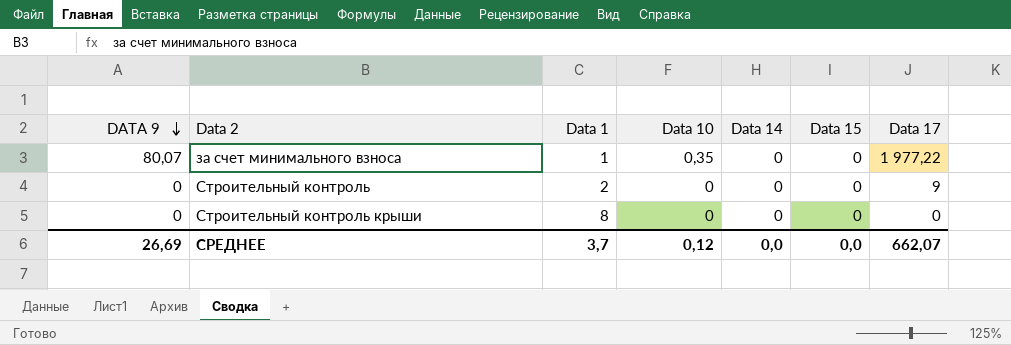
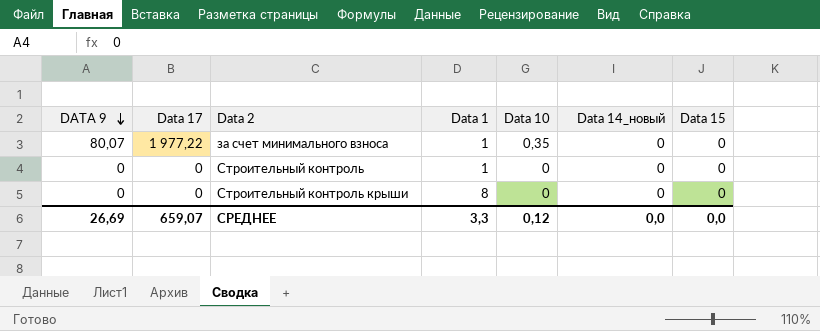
column Data 17 | position: 7 -> 2
column name: Data 14 -> Data 14_новый
Строительный контроль | Data 17: 9 -> 0
Строительный контроль | Data 1: 2 -> 1
СРЕДНЕЕ | Data 17: 662,07 -> 659,07
СРЕДНЕЕ | Data 1: 3,7 -> 3,3

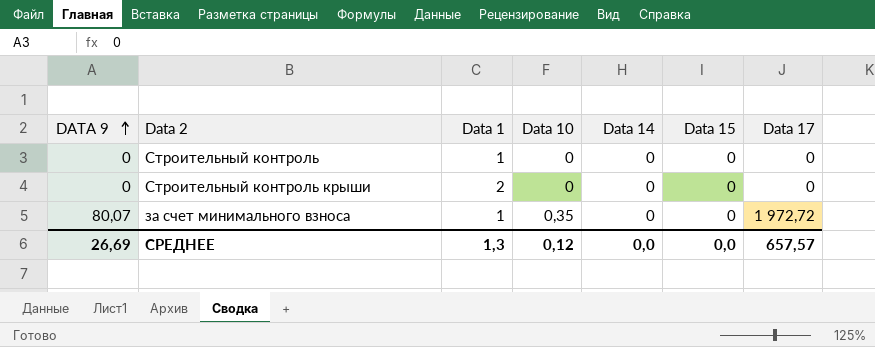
row order: DATA 9 descending -> DATA 9 ascending
column name: Data 14_новый -> Data 14
column Data 17 | position: 2 -> 7
Строительный контроль крыши | Data 1: 8 -> 2
за счет минимального взноса | Data 17: 1 977,22 -> 1 972,72
СРЕДНЕЕ | Data 1: 3,3 -> 1,3
СРЕДНЕЕ | Data 17: 659,07 -> 657,57

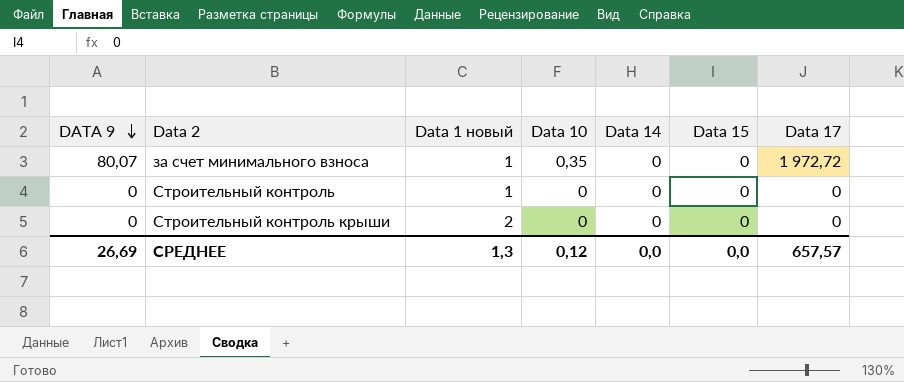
row order: DATA 9 ascending -> DATA 9 descending
column name: Data 1 -> Data 1 новый

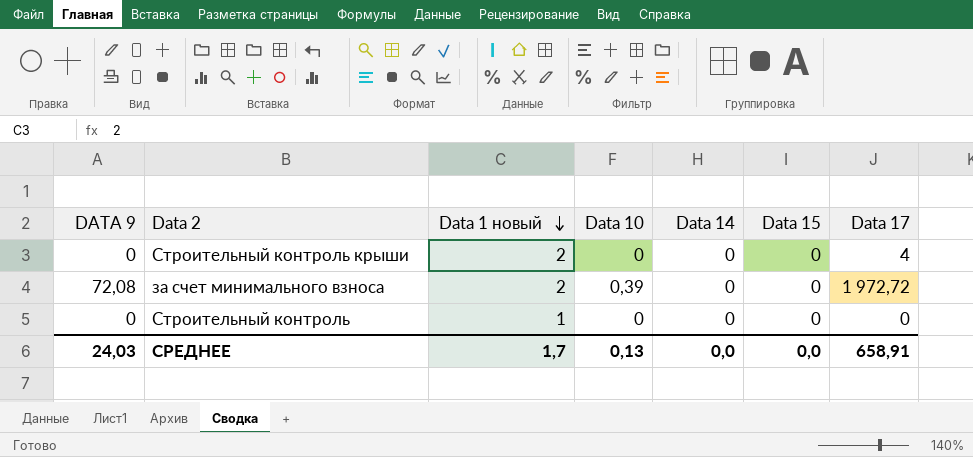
row order: DATA 9 descending -> Data 1 новый descending
Строительный контроль крыши | Data 17: 0 -> 4
за счет минимального взноса | DATA 9: 80,07 -> 72,08
за счет минимального взноса | Data 1 новый: 1 -> 2
за счет минимального взноса | Data 10: 0,35 -> 0,39
СРЕДНЕЕ | DATA 9: 26,69 -> 24,03
СРЕДНЕЕ | Data 1 новый: 1,3 -> 1,7
СРЕДНЕЕ | Data 10: 0,12 -> 0,13
СРЕДНЕЕ | Data 17: 657,57 -> 658,91

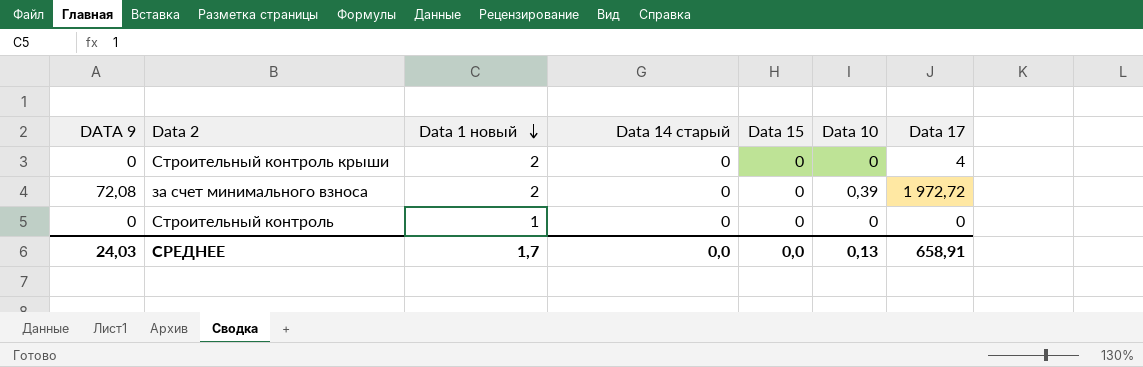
column name: Data 14 -> Data 14 старый
column Data 10 | position: 4 -> 6

